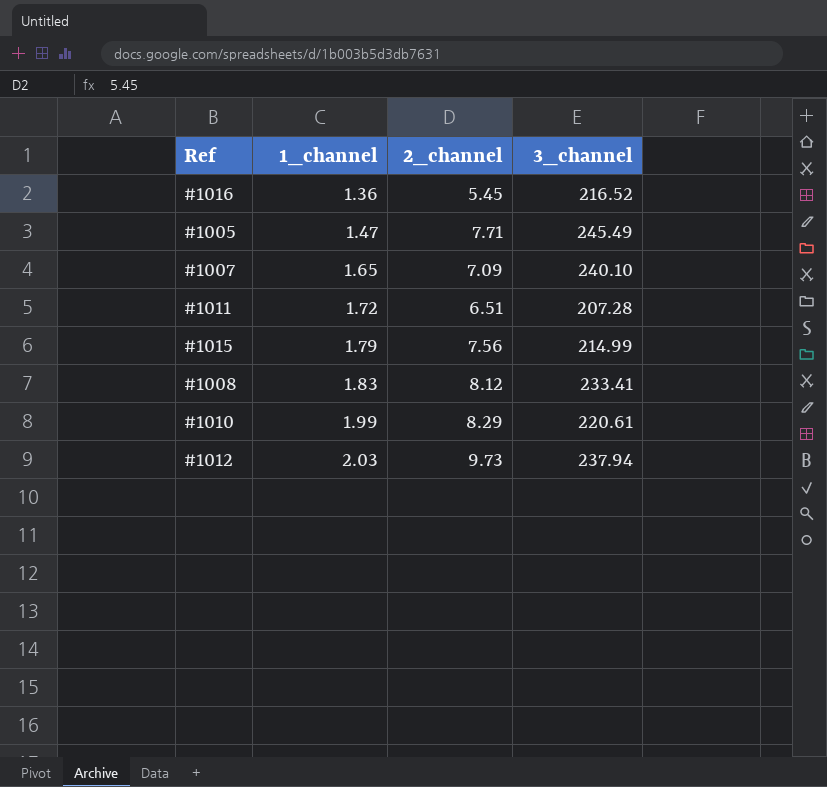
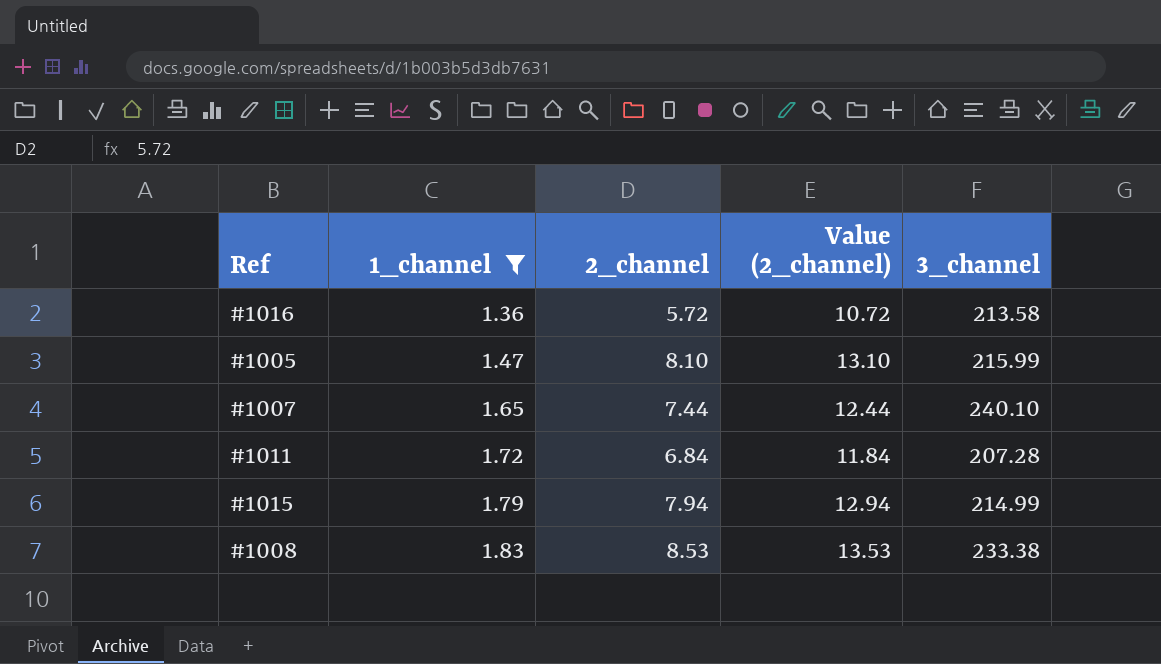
filter: none -> 1_channel <= 1.83
column Value (2_channel) | formula: none -> [2_channel] + 5
#1016 | 2_channel: 5.45 -> 5.72
#1016 | 3_channel: 216.52 -> 213.58
#1005 | 2_channel: 7.71 -> 8.10
#1005 | 3_channel: 245.49 -> 215.99
#1007 | 2_channel: 7.09 -> 7.44
#1011 | 2_channel: 6.51 -> 6.84
#1015 | 2_channel: 7.56 -> 7.94
#1008 | 2_channel: 8.12 -> 8.53
#1008 | 3_channel: 233.41 -> 233.38

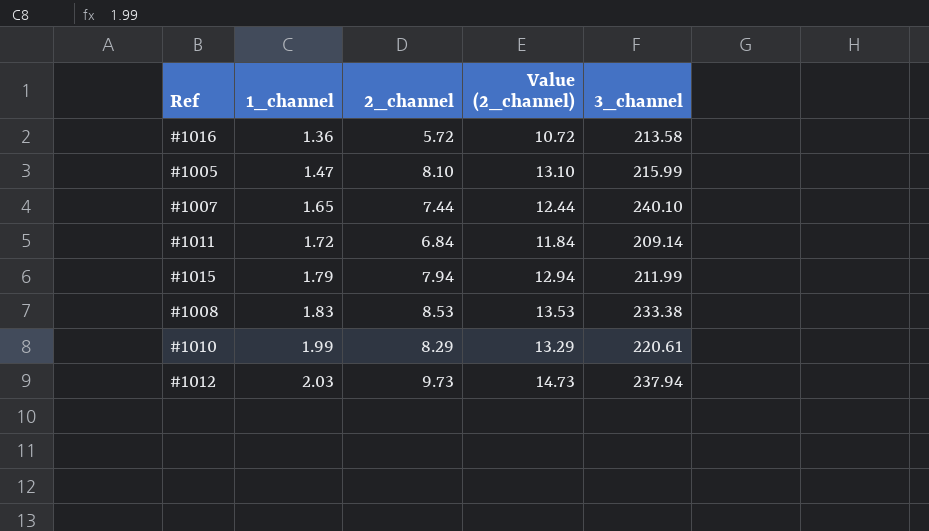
filter: 1_channel <= 1.83 -> none
#1011 | 3_channel: 207.28 -> 209.14
#1015 | 3_channel: 214.99 -> 211.99

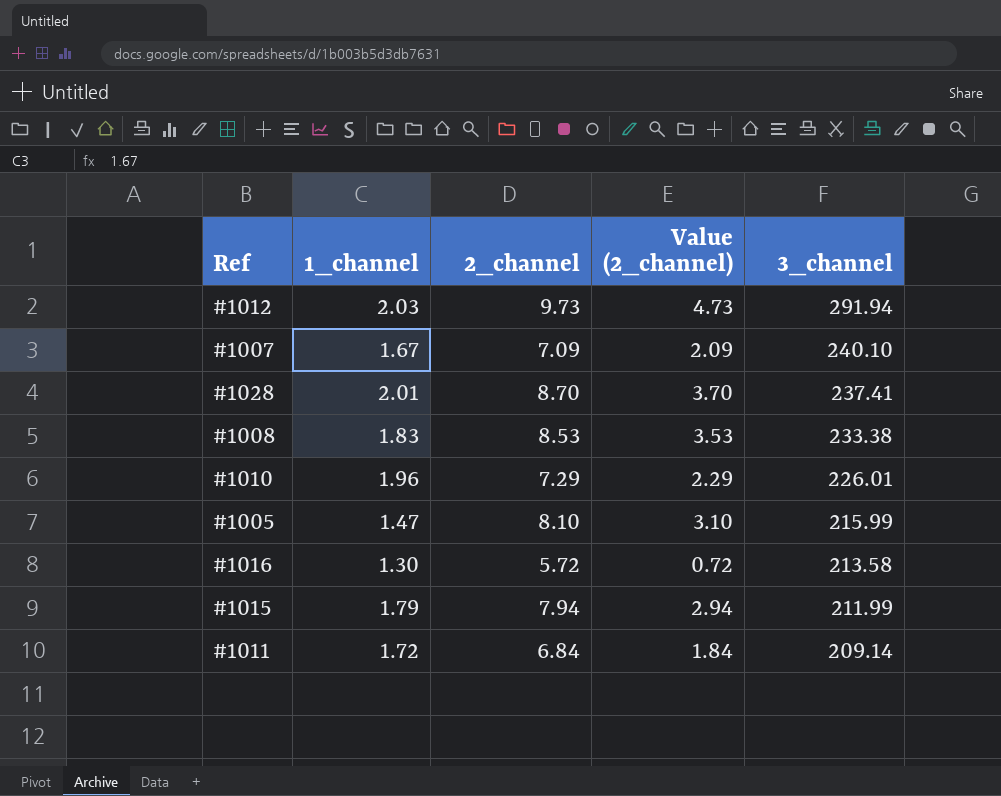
row order: 1_channel ascending -> 3_channel descending
column Value (2_channel) | formula: [2_channel] + 5 -> [2_channel] - 5
#1012 | 3_channel: 237.94 -> 291.94
#1007 | 1_channel: 1.65 -> 1.67
#1007 | 2_channel: 7.44 -> 7.09
row #1028: none -> 2.01 | 8.70 | 3.70 | 237.41
#1010 | 1_channel: 1.99 -> 1.96
#1010 | 2_channel: 8.29 -> 7.29
#1010 | 3_channel: 220.61 -> 226.01
#1016 | 1_channel: 1.36 -> 1.30

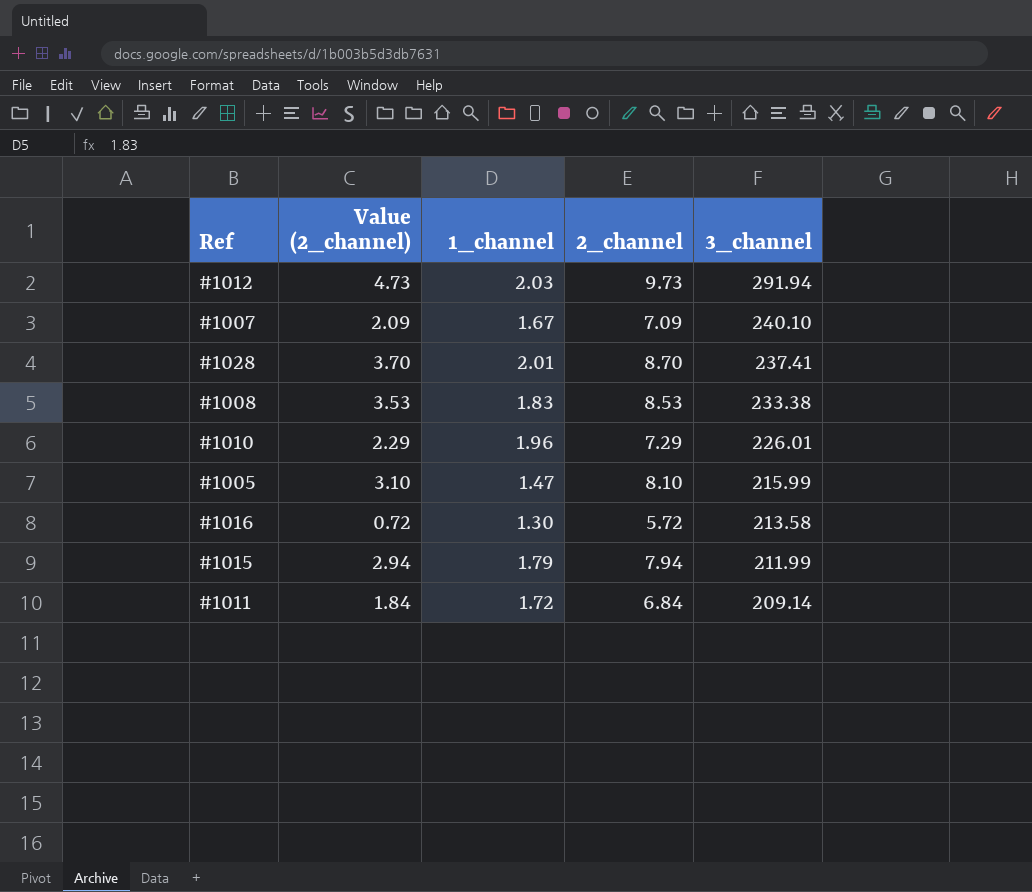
column Value (2_channel) | position: 4 -> 2

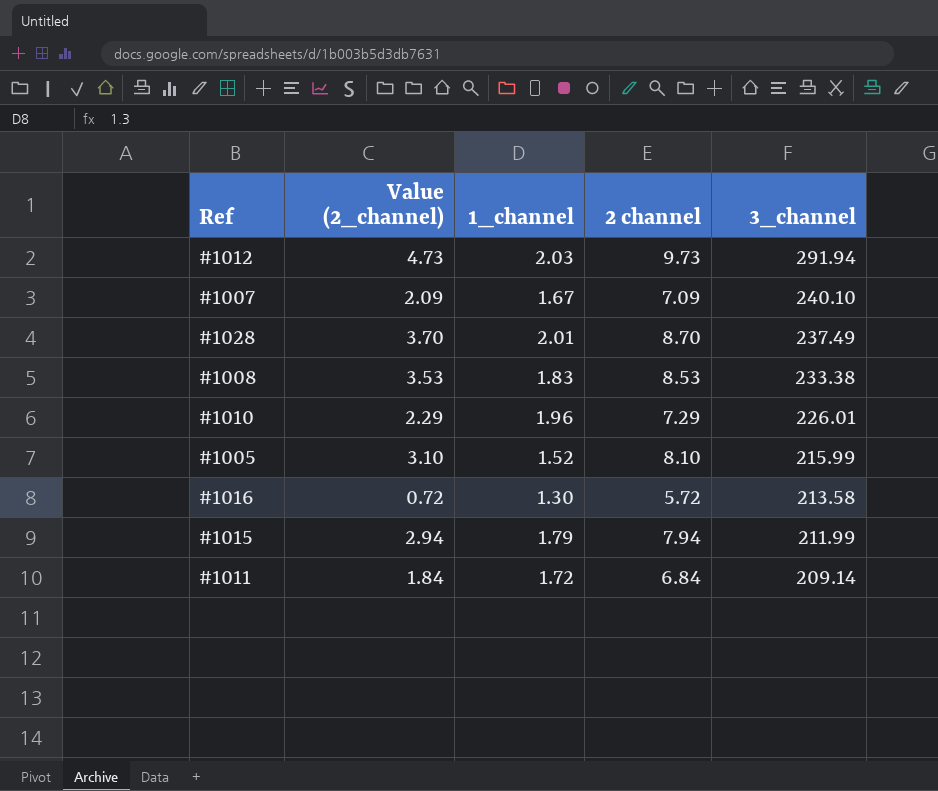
column name: 2_channel -> 2 channel
#1028 | 3_channel: 237.41 -> 237.49
#1005 | 1_channel: 1.47 -> 1.52

